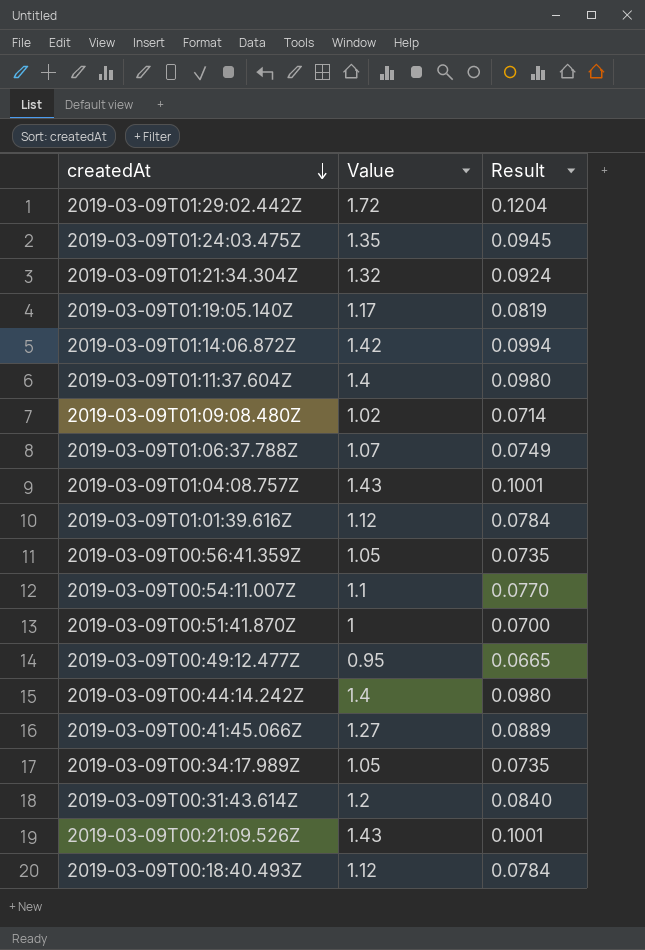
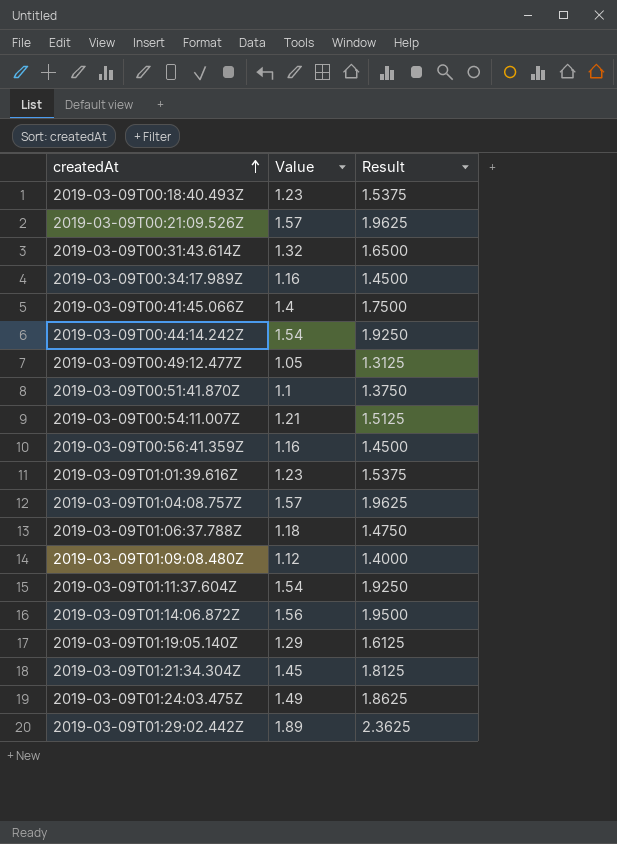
row order: createdAt descending -> createdAt ascending
column Result | formula: [Value] * 0.07 -> [Value] * 1.25
2019-03-09T00:18:40.493Z | Value: 1.12 -> 1.23
2019-03-09T00:21:09.526Z | Value: 1.43 -> 1.57
2019-03-09T00:31:43.614Z | Value: 1.2 -> 1.32
2019-03-09T00:34:17.989Z | Value: 1.05 -> 1.16
2019-03-09T00:41:45.066Z | Value: 1.27 -> 1.4
2019-03-09T00:44:14.242Z | Value: 1.4 -> 1.54
2019-03-09T00:49:12.477Z | Value: 0.95 -> 1.05
2019-03-09T00:51:41.870Z | Value: 1 -> 1.1
2019-03-09T00:54:11.007Z | Value: 1.1 -> 1.21
2019-03-09T00:56:41.359Z | Value: 1.05 -> 1.16
2019-03-09T01:01:39.616Z | Value: 1.12 -> 1.23
2019-03-09T01:04:08.757Z | Value: 1.43 -> 1.57
2019-03-09T01:06:37.788Z | Value: 1.07 -> 1.18
2019-03-09T01:09:08.480Z | Value: 1.02 -> 1.12
2019-03-09T01:11:37.604Z | Value: 1.4 -> 1.54
2019-03-09T01:14:06.872Z | Value: 1.42 -> 1.56
2019-03-09T01:19:05.140Z | Value: 1.17 -> 1.29
2019-03-09T01:21:34.304Z | Value: 1.32 -> 1.45
2019-03-09T01:24:03.475Z | Value: 1.35 -> 1.49
2019-03-09T01:29:02.442Z | Value: 1.72 -> 1.89

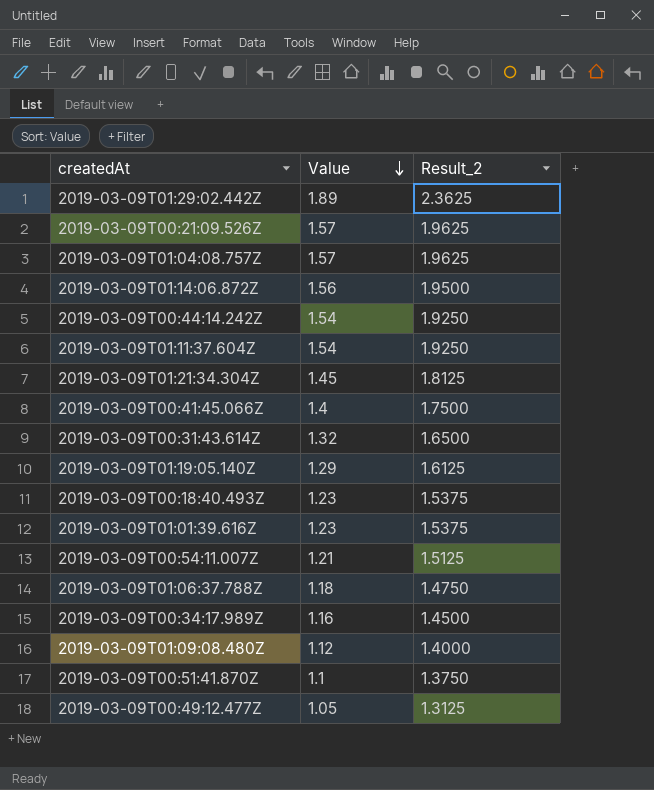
row order: createdAt ascending -> Value descending
column name: Result -> Result_2
row 2019-03-09T00:56:41.359Z: 1.16 | 1.4500 -> none
row 2019-03-09T01:24:03.475Z: 1.49 | 1.8625 -> none

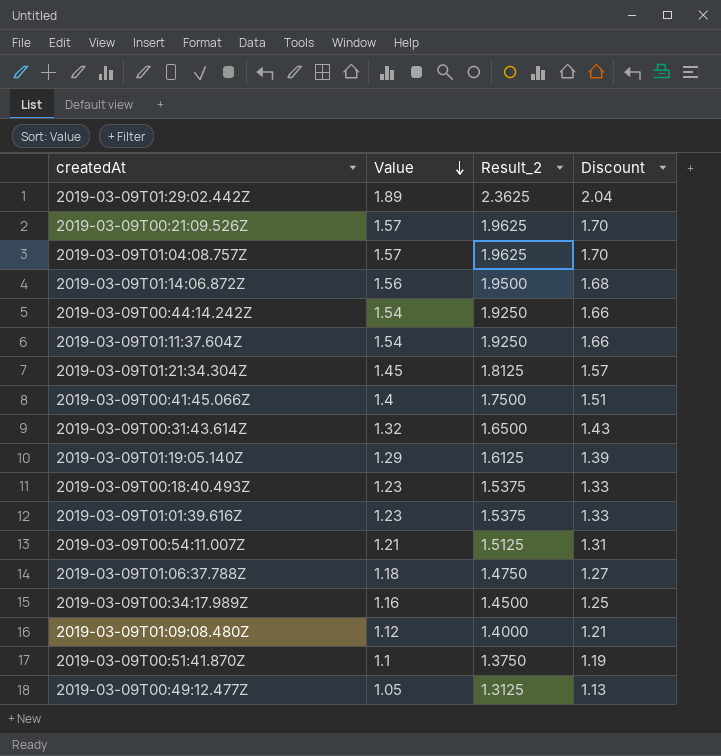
column Discount | formula: none -> [Value] * 1.08

